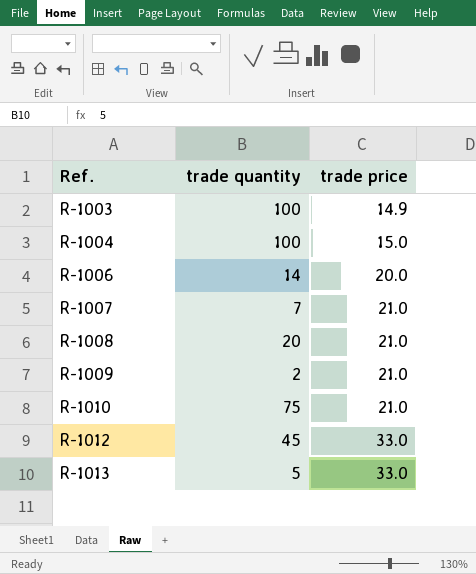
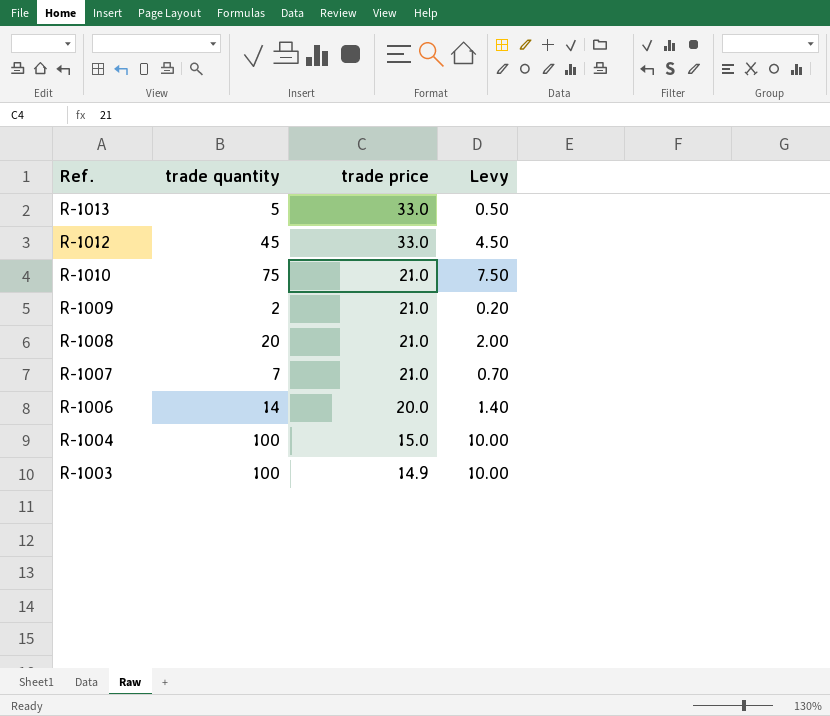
row order: Ref. ascending -> Ref. descending
column Levy | formula: none -> [trade quantity] * 0.1

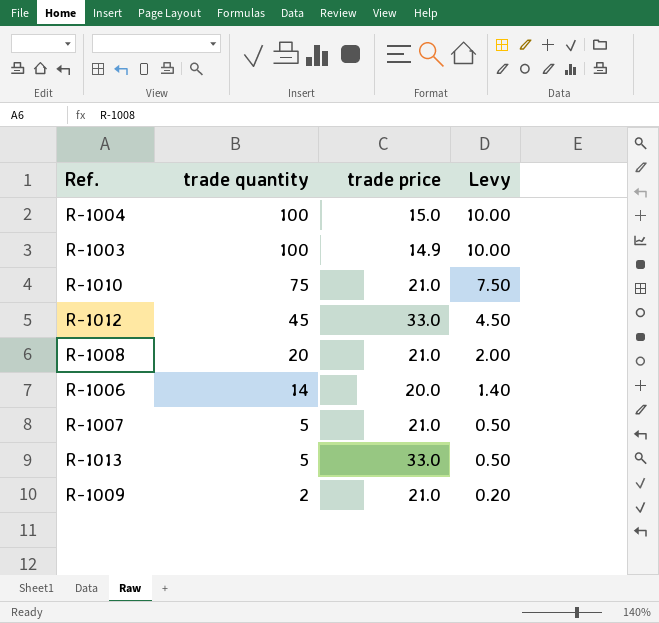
row order: Ref. descending -> trade quantity descending
R-1007 | trade quantity: 7 -> 5
R-1007 | Levy: 0.70 -> 0.50

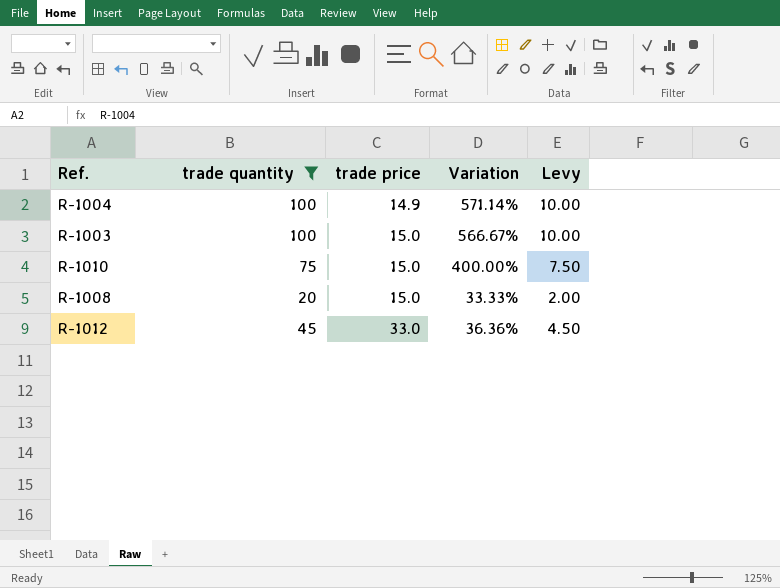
filter: none -> trade quantity >= 20
row order: trade quantity descending -> trade price ascending
column Variation | formula: none -> ([trade quantity] - [trade price]) / [trade price]
R-1004 | trade price: 15.0 -> 14.9
R-1003 | trade price: 14.9 -> 15.0
R-1010 | trade price: 21.0 -> 15.0
R-1008 | trade price: 21.0 -> 15.0

